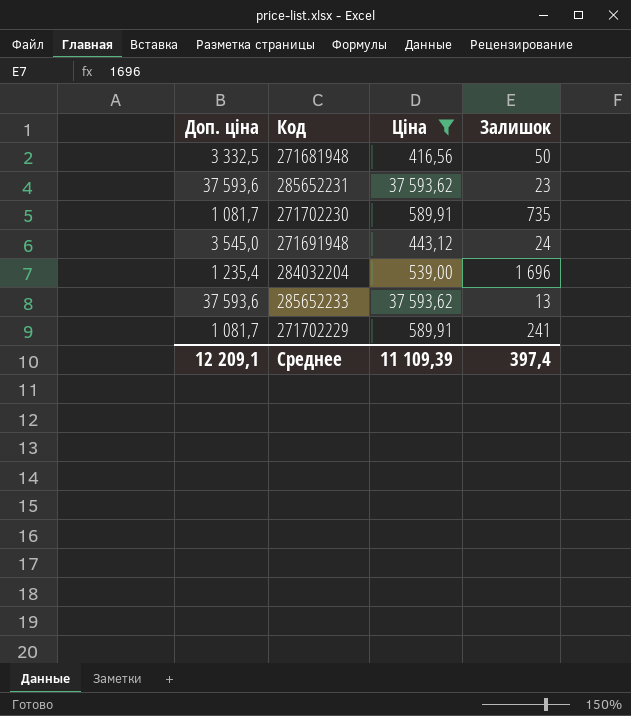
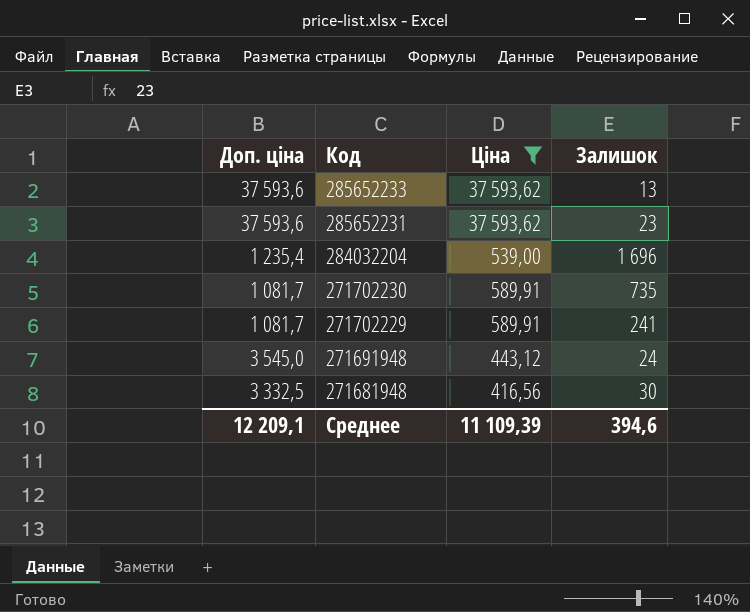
row order: none -> Код descending
271681948 | Залишок: 50 -> 30
Среднее | Залишок: 397,4 -> 394,6

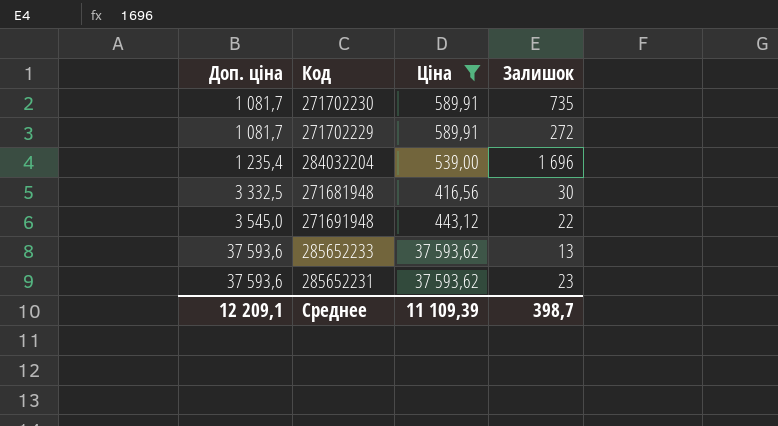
row order: Код descending -> Доп. ціна ascending
271702229 | Залишок: 241 -> 272
271691948 | Залишок: 24 -> 22
Среднее | Залишок: 394,6 -> 398,7

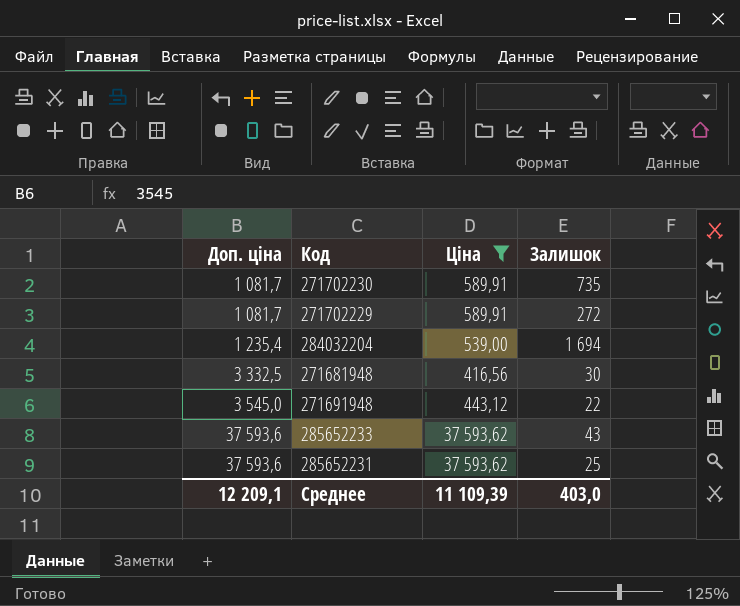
284032204 | Залишок: 1 696 -> 1 694
285652233 | Залишок: 13 -> 43
285652231 | Залишок: 23 -> 25
Среднее | Залишок: 398,7 -> 403,0

